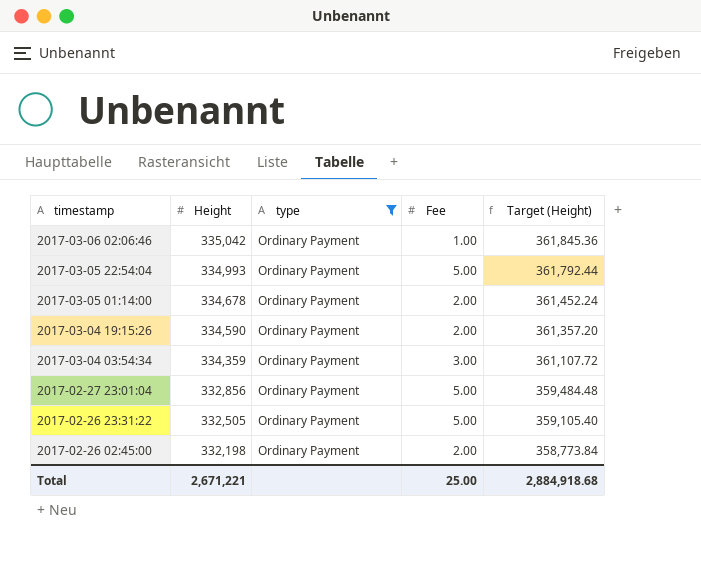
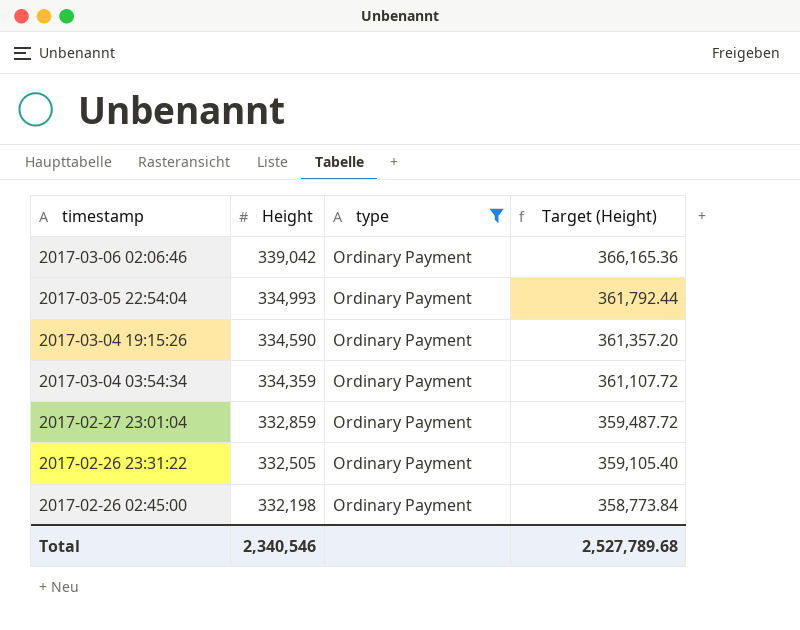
column Fee | position: 4 -> none
row 2017-03-05 01:14:00: 334,678 | Ordinary Payment | 2.00 | 361,452.24 -> none
2017-03-06 02:06:46 | Height: 335,042 -> 339,042
2017-03-06 02:06:46 | Target (Height): 361,845.36 -> 366,165.36
2017-02-27 23:01:04 | Height: 332,856 -> 332,859
2017-02-27 23:01:04 | Target (Height): 359,484.48 -> 359,487.72
Total | Height: 2,671,221 -> 2,340,546
Total | Target (Height): 2,884,918.68 -> 2,527,789.68

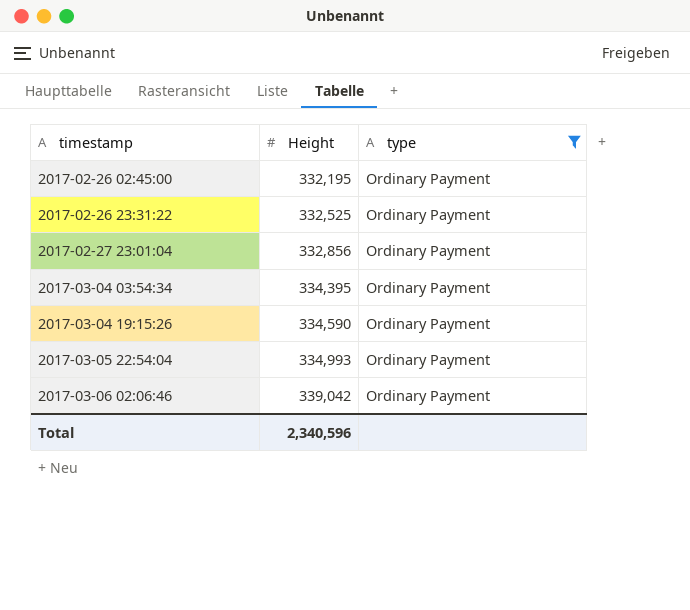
row order: timestamp descending -> timestamp ascending
column Target (Height) | formula: [Height] * 1.08 -> none
2017-02-26 02:45:00 | Height: 332,198 -> 332,195
2017-02-26 23:31:22 | Height: 332,505 -> 332,525
2017-02-27 23:01:04 | Height: 332,859 -> 332,856
2017-03-04 03:54:34 | Height: 334,359 -> 334,395
Total | Height: 2,340,546 -> 2,340,596

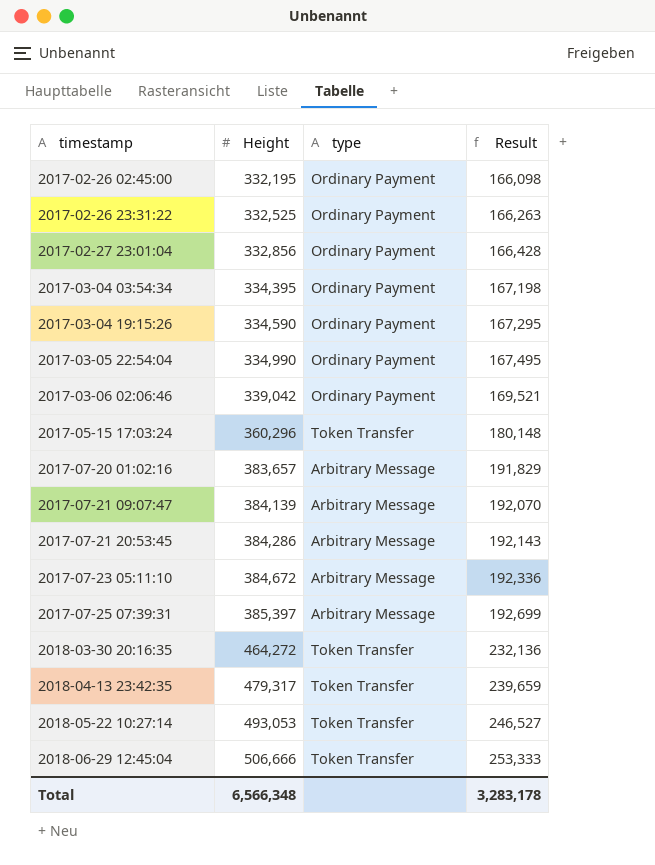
filter: type = Ordinary Payment -> none
column Result | formula: none -> [Height] * 0.5
2017-03-05 22:54:04 | Height: 334,993 -> 334,990
Total | Height: 2,340,596 -> 6,566,348

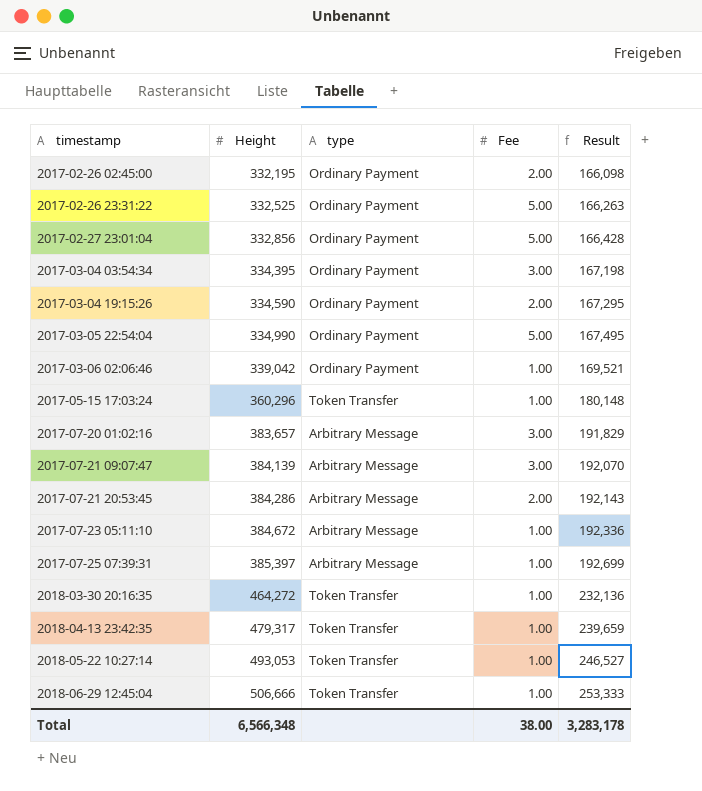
column Fee | position: none -> 4

